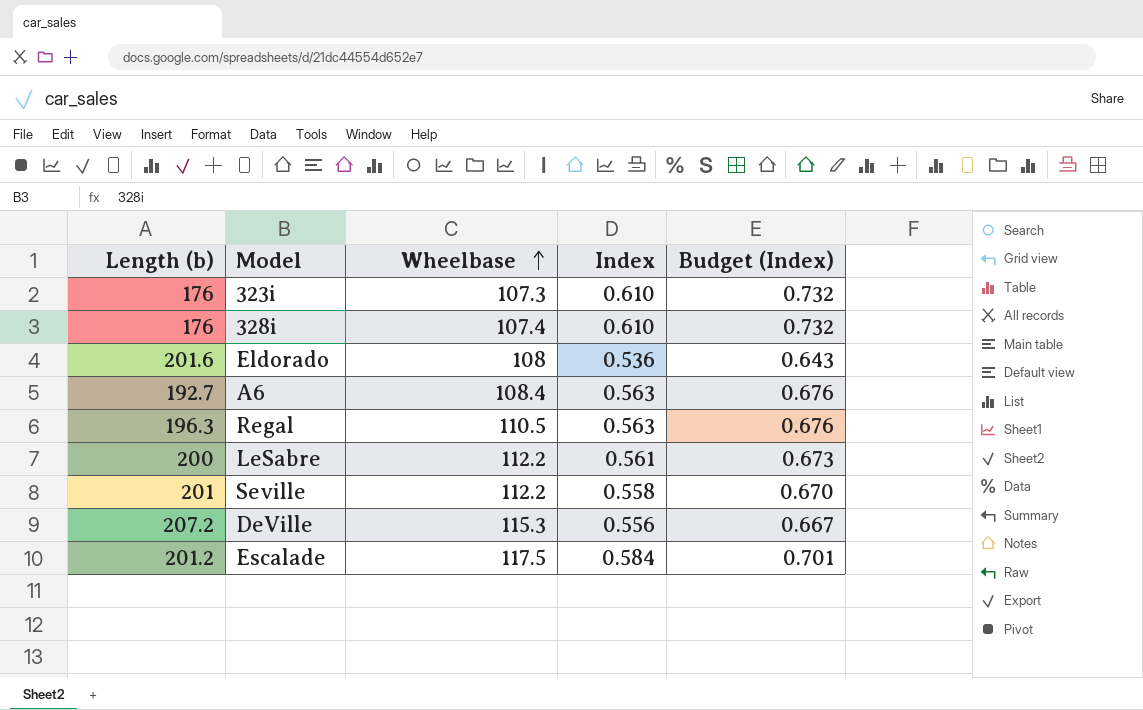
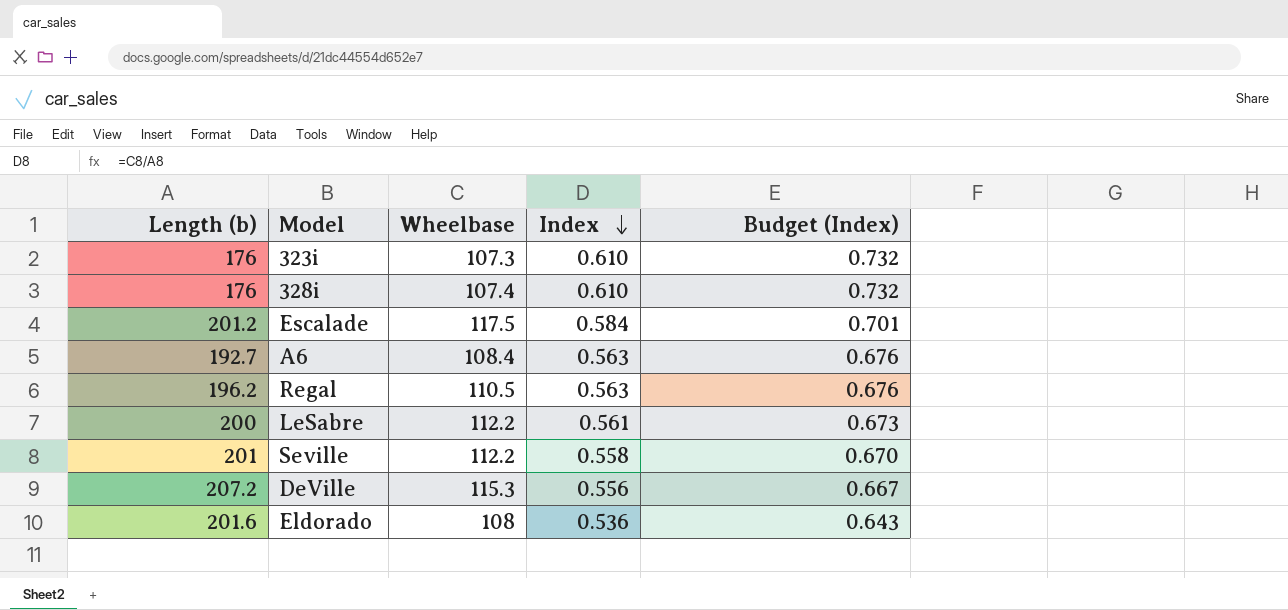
row order: Wheelbase ascending -> Index descending
Regal | Length (b): 196.3 -> 196.2

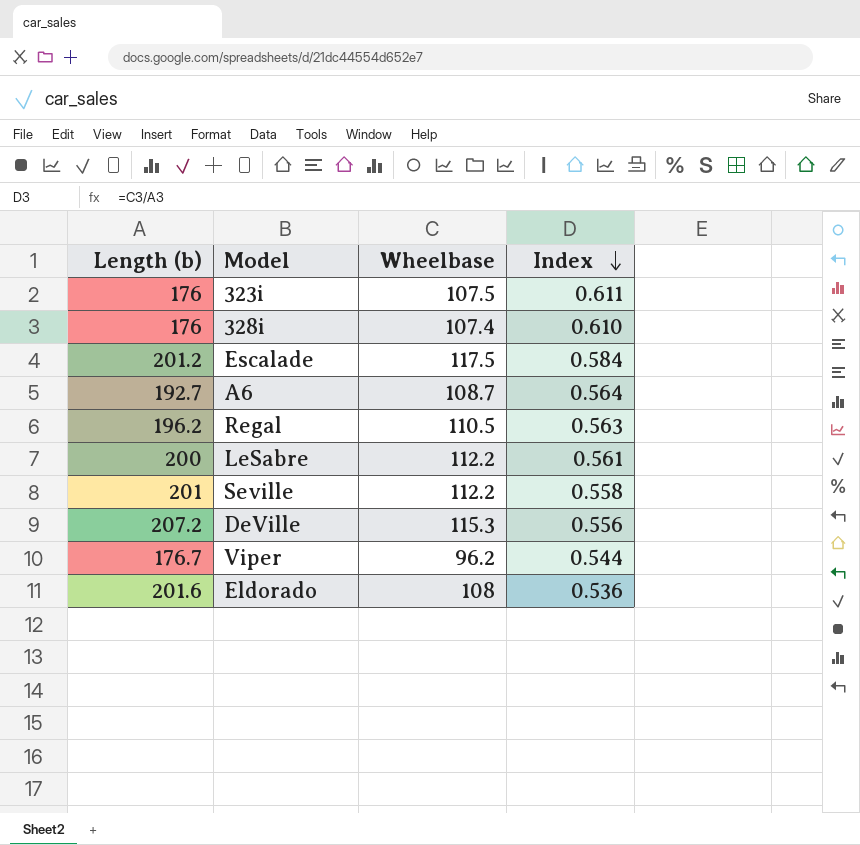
column Budget (Index) | formula: [Index] * 1.2 -> none
323i | Wheelbase: 107.3 -> 107.5
323i | Index: 0.610 -> 0.611
A6 | Wheelbase: 108.4 -> 108.7
A6 | Index: 0.563 -> 0.564
row Viper: none -> 176.7 | 96.2 | 0.544

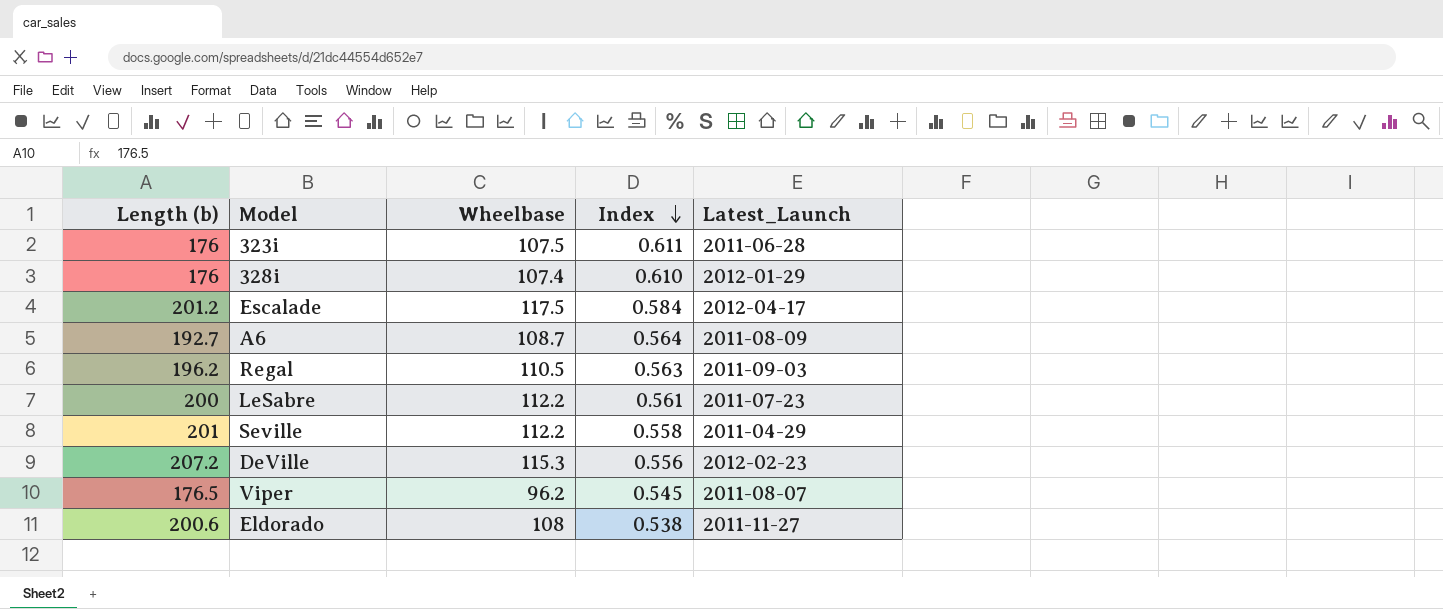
column Latest_Launch | position: none -> 5
Viper | Length (b): 176.7 -> 176.5
Viper | Index: 0.544 -> 0.545
Eldorado | Length (b): 201.6 -> 200.6
Eldorado | Index: 0.536 -> 0.538

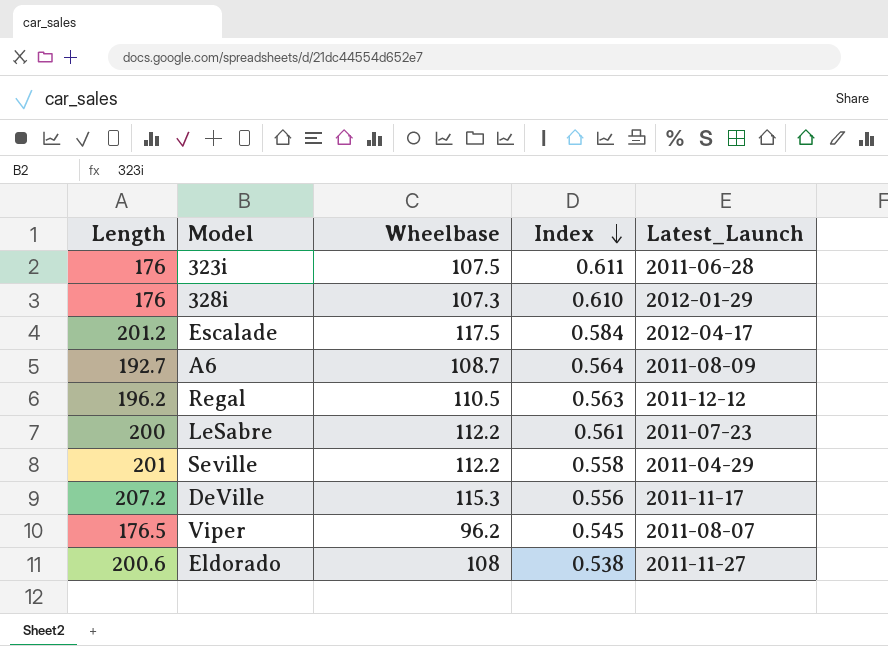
column name: Length (b) -> Length
328i | Wheelbase: 107.4 -> 107.3
Regal | Latest_Launch: 2011-09-03 -> 2011-12-12
DeVille | Latest_Launch: 2012-02-23 -> 2011-11-17

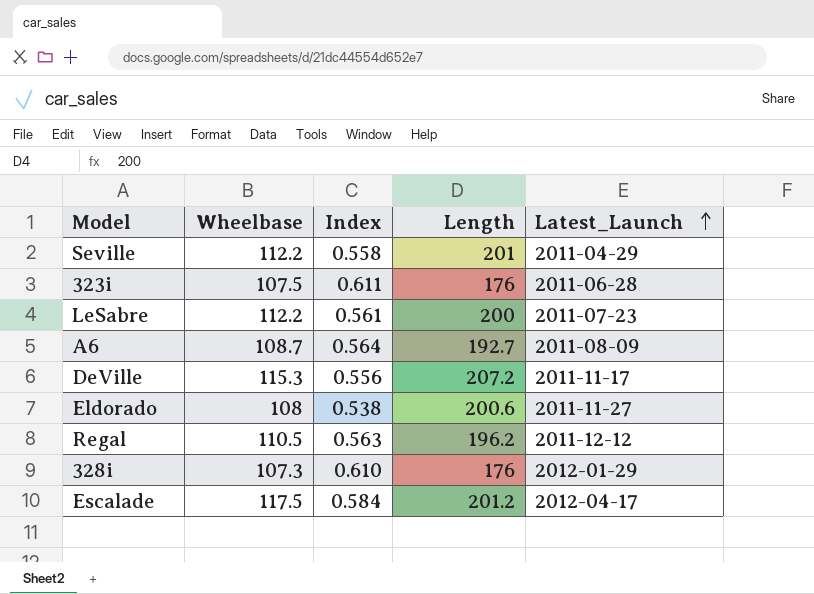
row order: Index descending -> Latest_Launch ascending
column Length | position: 1 -> 4
row Viper: 176.5 | 96.2 | 0.545 | 2011-08-07 -> none

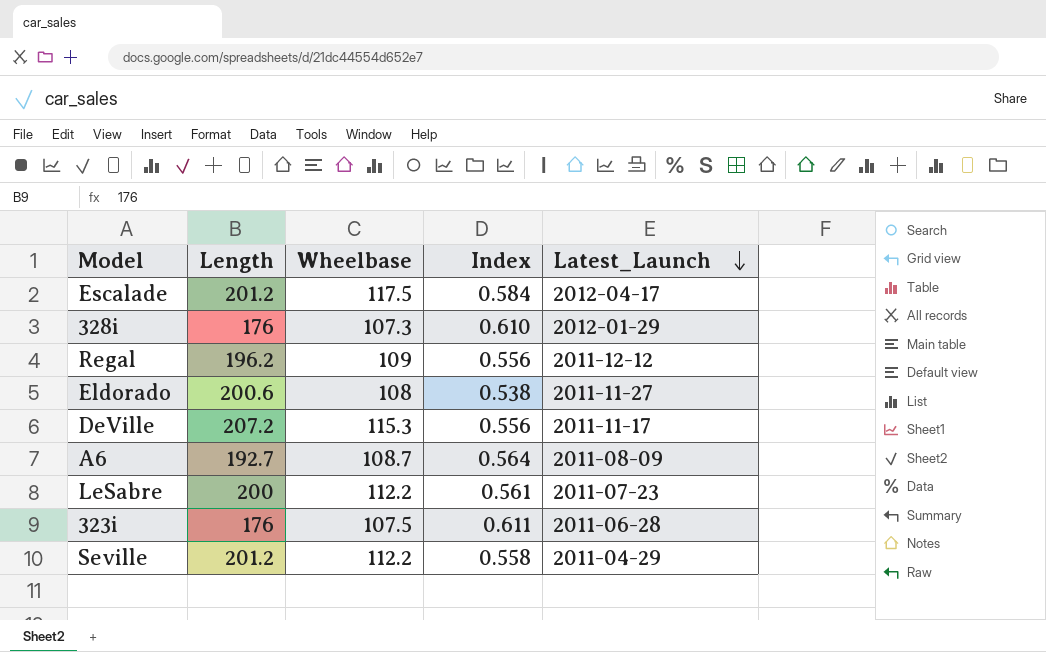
row order: Latest_Launch ascending -> Latest_Launch descending
column Length | position: 4 -> 2
Regal | Wheelbase: 110.5 -> 109
Regal | Index: 0.563 -> 0.556
Seville | Length: 201 -> 201.2

